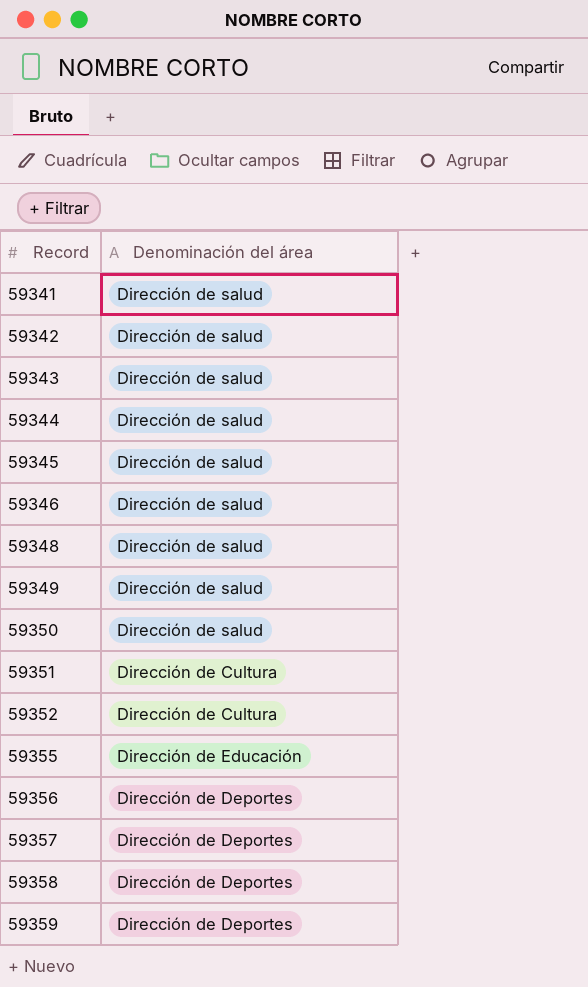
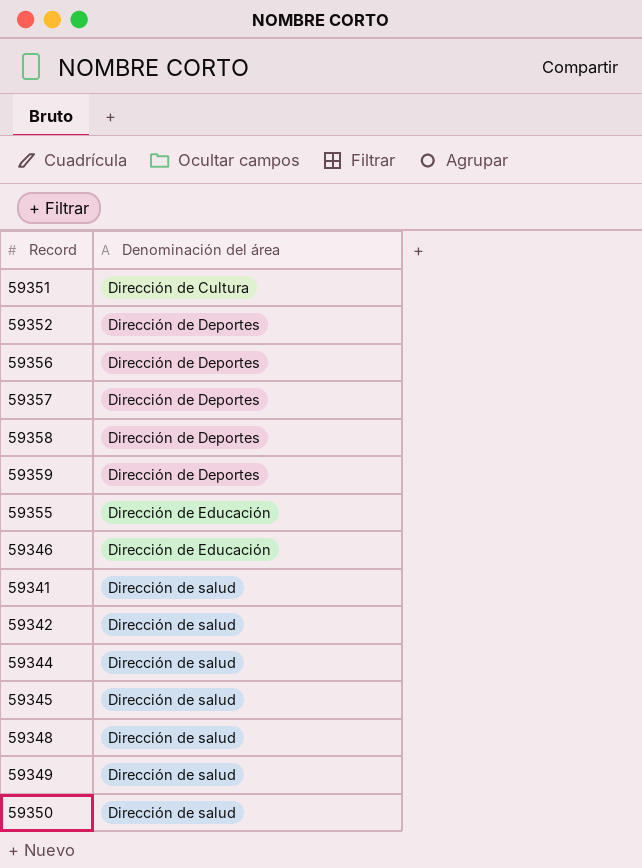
row order: Record ascending -> Denominación del área ascending
row 59343: Dirección de salud -> none
59352 | Denominación del área: Dirección de Cultura -> Dirección de Deportes
59346 | Denominación del área: Dirección de salud -> Dirección de Educación

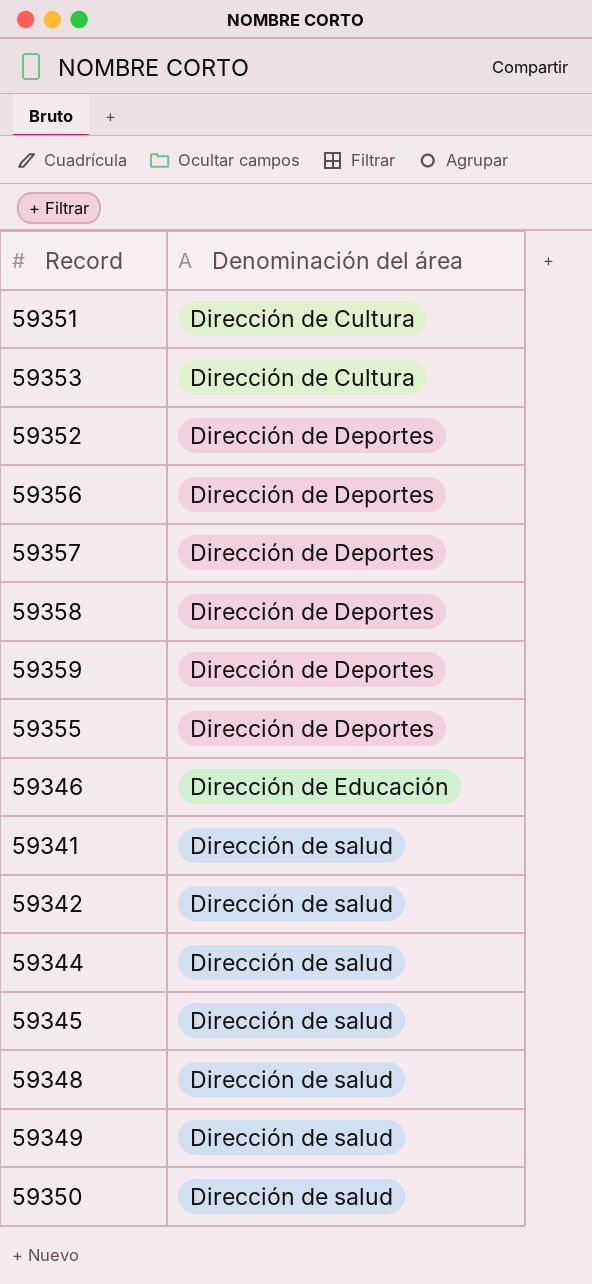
row 59353: none -> Dirección de Cultura
59355 | Denominación del área: Dirección de Educación -> Dirección de Deportes

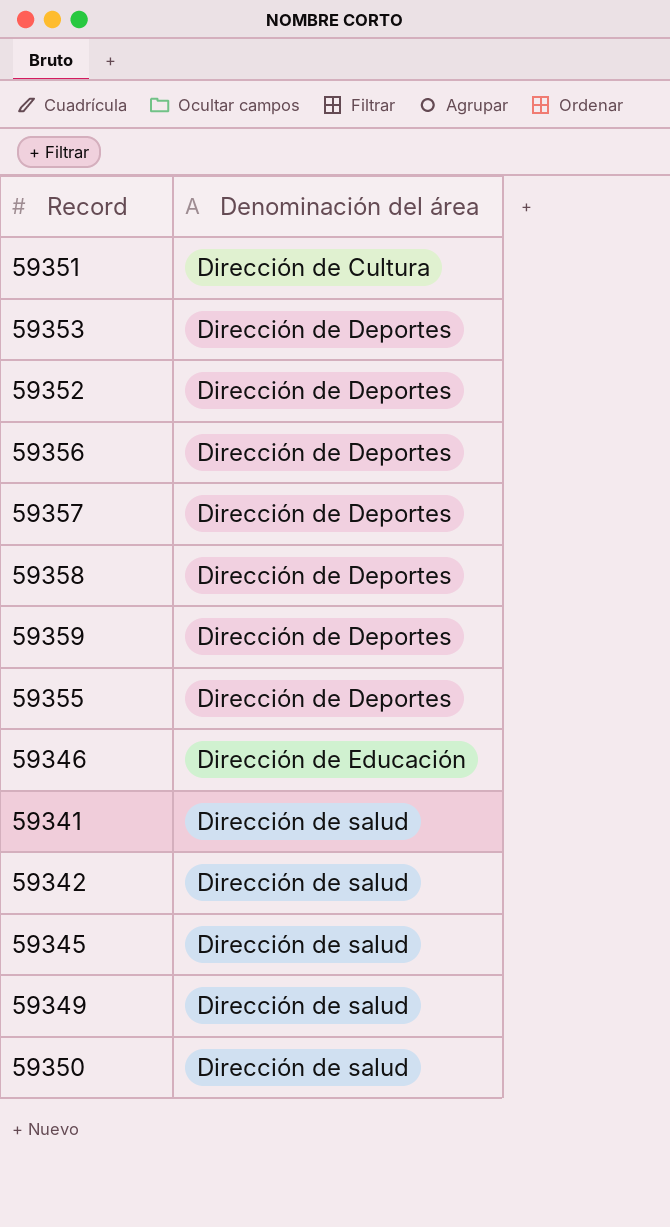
row 59344: Dirección de salud -> none
row 59348: Dirección de salud -> none
59353 | Denominación del área: Dirección de Cultura -> Dirección de Deportes

